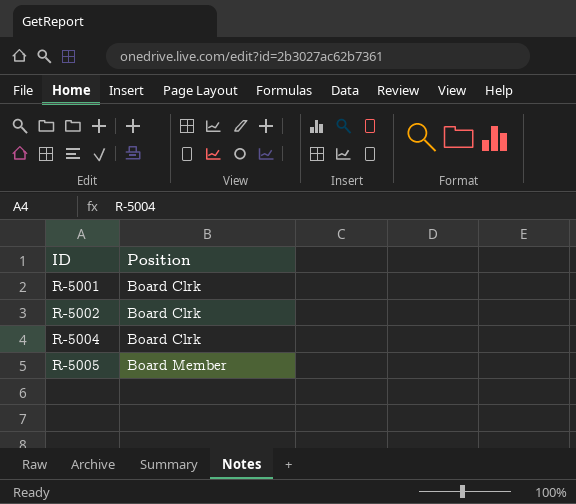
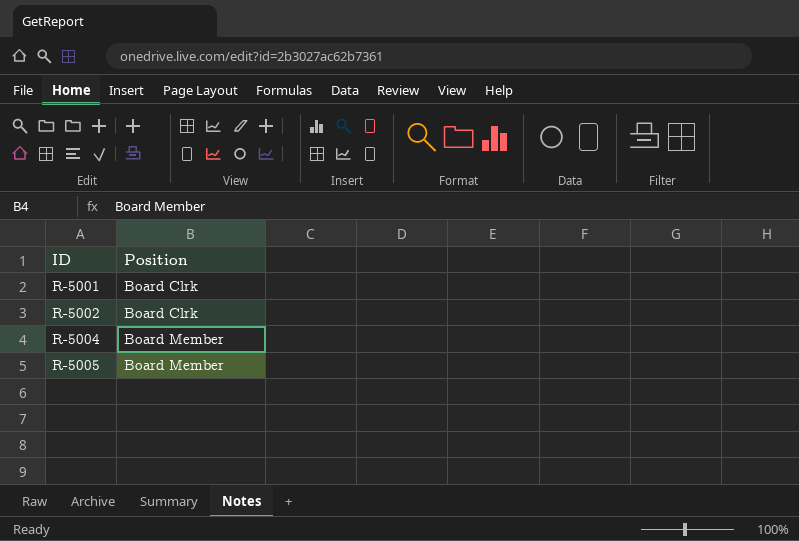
R-5004 | Position: Board Clrk -> Board Member

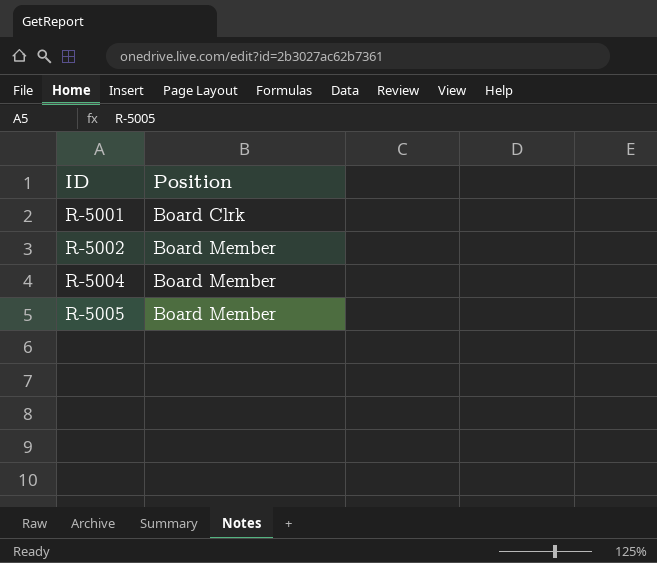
R-5002 | Position: Board Clrk -> Board Member

